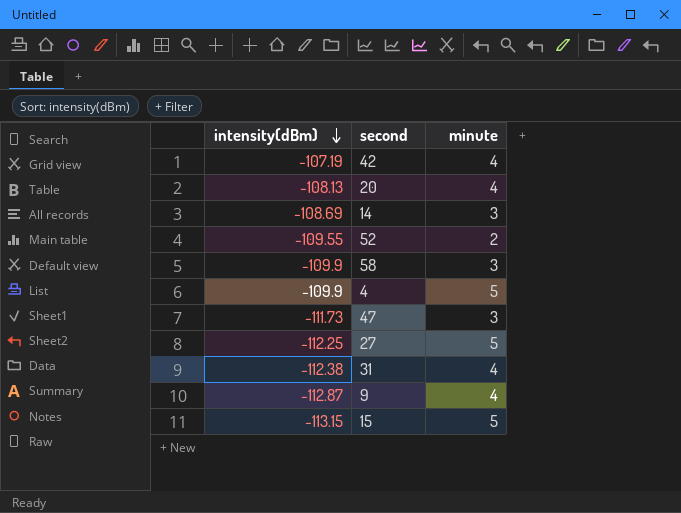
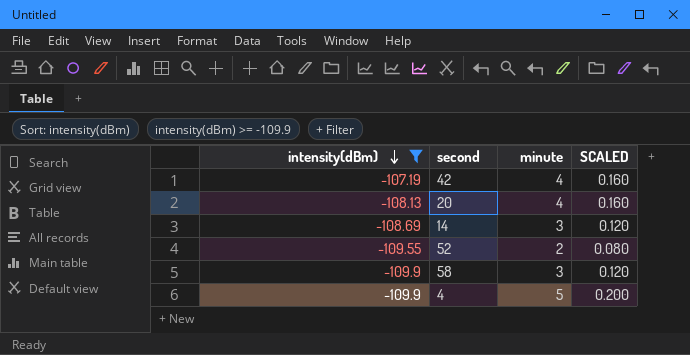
filter: none -> intensity(dBm) >= -109.9
column SCALED | formula: none -> [minute] * 0.04

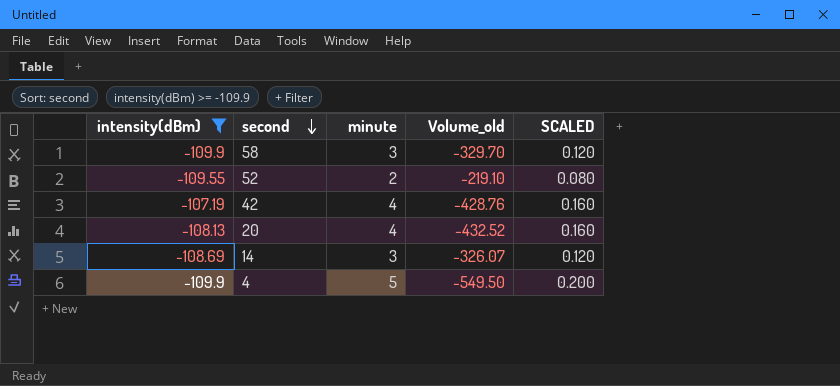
row order: intensity(dBm) descending -> second descending
column Volume_old | formula: none -> [intensity(dBm)] * [minute]

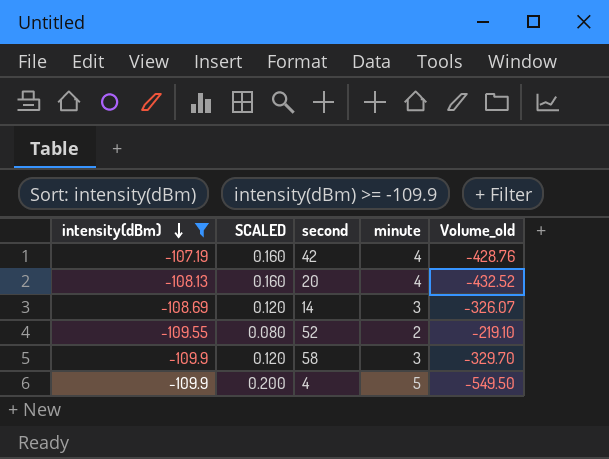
row order: second descending -> intensity(dBm) descending
column SCALED | position: 5 -> 2

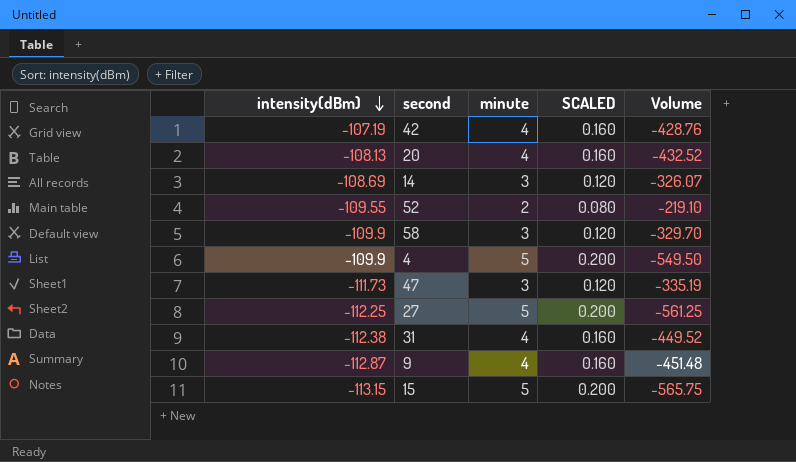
filter: intensity(dBm) >= -109.9 -> none
column SCALED | position: 2 -> 4
column name: Volume_old -> Volume

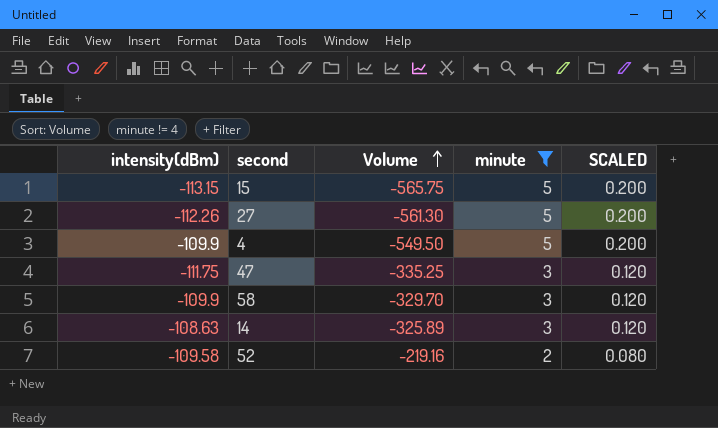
filter: none -> minute != 4
row order: intensity(dBm) descending -> Volume ascending
column Volume | position: 5 -> 3
27 | intensity(dBm): -112.25 -> -112.26
27 | Volume: -561.25 -> -561.30
47 | intensity(dBm): -111.73 -> -111.75
47 | Volume: -335.19 -> -335.25
14 | intensity(dBm): -108.69 -> -108.63
14 | Volume: -326.07 -> -325.89
52 | intensity(dBm): -109.55 -> -109.58
52 | Volume: -219.10 -> -219.16

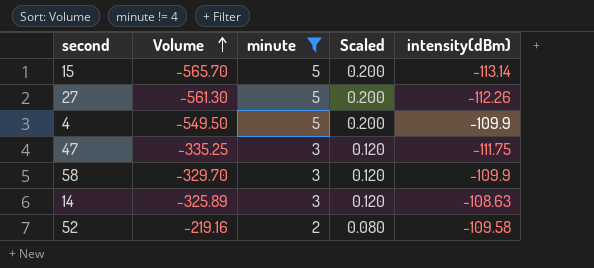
column name: SCALED -> Scaled
column intensity(dBm) | position: 1 -> 5
15 | Volume: -565.75 -> -565.70
15 | intensity(dBm): -113.15 -> -113.14

